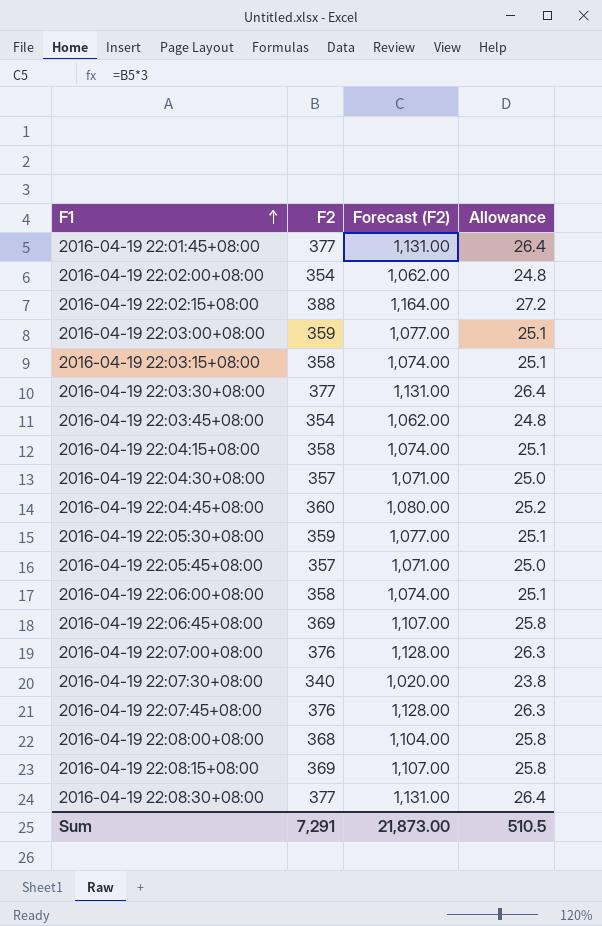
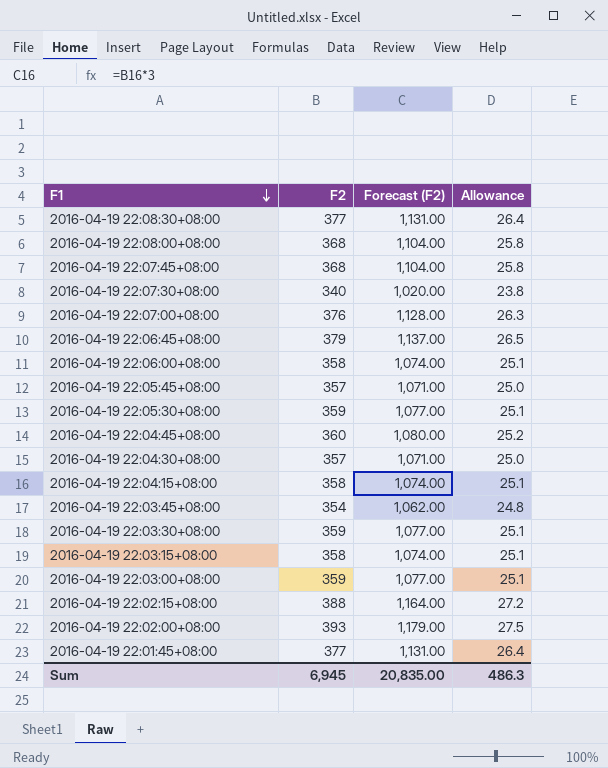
row order: F1 ascending -> F1 descending
row 2016-04-19 22:08:15+08:00: 369 | 1,107.00 | 25.8 -> none
2016-04-19 22:07:45+08:00 | F2: 376 -> 368
2016-04-19 22:07:45+08:00 | Forecast (F2): 1,128.00 -> 1,104.00
2016-04-19 22:07:45+08:00 | Allowance: 26.3 -> 25.8
2016-04-19 22:06:45+08:00 | F2: 369 -> 379
2016-04-19 22:06:45+08:00 | Forecast (F2): 1,107.00 -> 1,137.00
2016-04-19 22:06:45+08:00 | Allowance: 25.8 -> 26.5
2016-04-19 22:03:30+08:00 | F2: 377 -> 359
2016-04-19 22:03:30+08:00 | Forecast (F2): 1,131.00 -> 1,077.00
2016-04-19 22:03:30+08:00 | Allowance: 26.4 -> 25.1
2016-04-19 22:02:00+08:00 | F2: 354 -> 393
2016-04-19 22:02:00+08:00 | Forecast (F2): 1,062.00 -> 1,179.00
2016-04-19 22:02:00+08:00 | Allowance: 24.8 -> 27.5
Sum | F2: 7,291 -> 6,945
Sum | Forecast (F2): 21,873.00 -> 20,835.00
Sum | Allowance: 510.5 -> 486.3

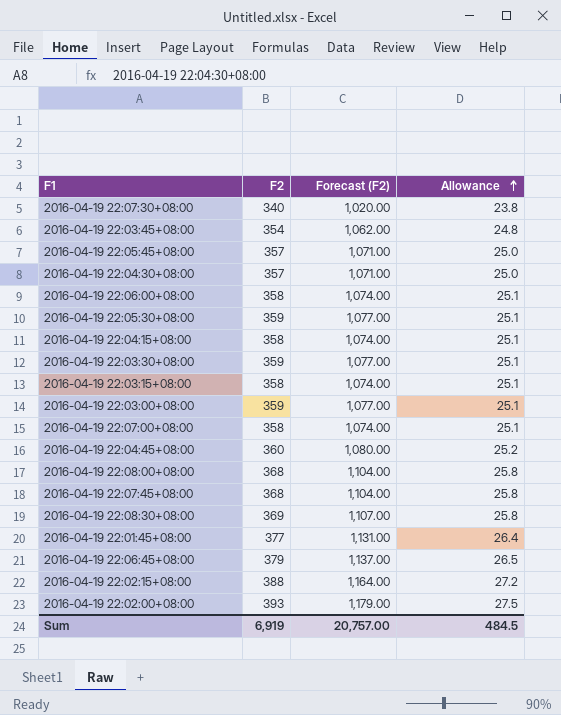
row order: F1 descending -> Allowance ascending
2016-04-19 22:07:00+08:00 | F2: 376 -> 358
2016-04-19 22:07:00+08:00 | Forecast (F2): 1,128.00 -> 1,074.00
2016-04-19 22:07:00+08:00 | Allowance: 26.3 -> 25.1
2016-04-19 22:08:30+08:00 | F2: 377 -> 369
2016-04-19 22:08:30+08:00 | Forecast (F2): 1,131.00 -> 1,107.00
2016-04-19 22:08:30+08:00 | Allowance: 26.4 -> 25.8
Sum | F2: 6,945 -> 6,919
Sum | Forecast (F2): 20,835.00 -> 20,757.00
Sum | Allowance: 486.3 -> 484.5

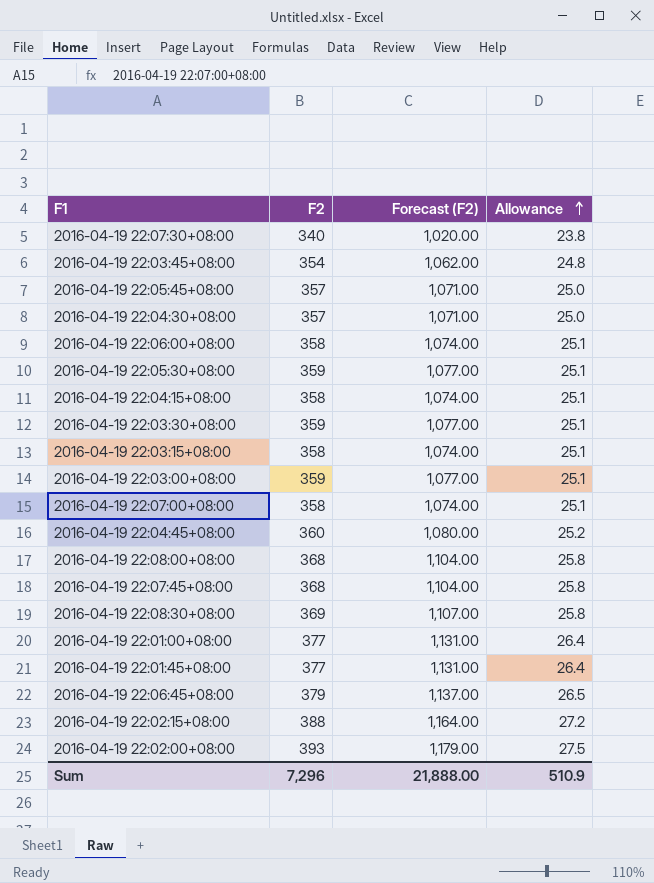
row 2016-04-19 22:01:00+08:00: none -> 377 | 1,131.00 | 26.4
Sum | F2: 6,919 -> 7,296
Sum | Forecast (F2): 20,757.00 -> 21,888.00
Sum | Allowance: 484.5 -> 510.9

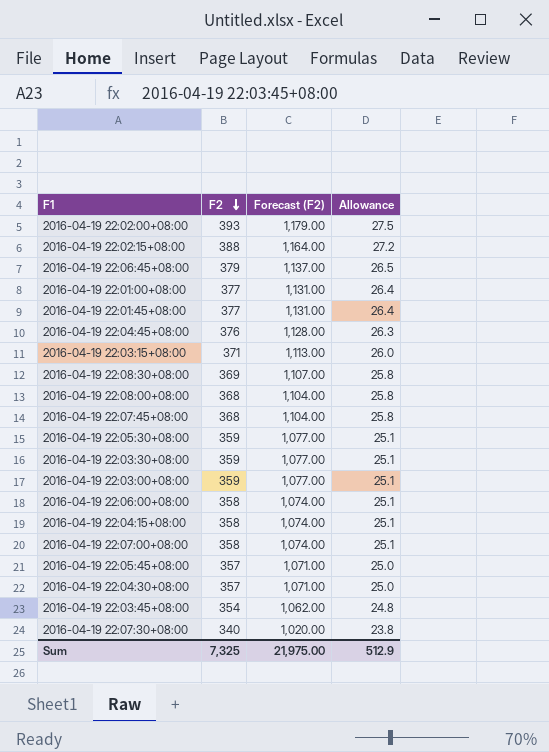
row order: Allowance ascending -> F2 descending
2016-04-19 22:04:45+08:00 | F2: 360 -> 376
2016-04-19 22:04:45+08:00 | Forecast (F2): 1,080.00 -> 1,128.00
2016-04-19 22:04:45+08:00 | Allowance: 25.2 -> 26.3
2016-04-19 22:03:15+08:00 | F2: 358 -> 371
2016-04-19 22:03:15+08:00 | Forecast (F2): 1,074.00 -> 1,113.00
2016-04-19 22:03:15+08:00 | Allowance: 25.1 -> 26.0
Sum | F2: 7,296 -> 7,325
Sum | Forecast (F2): 21,888.00 -> 21,975.00
Sum | Allowance: 510.9 -> 512.9

